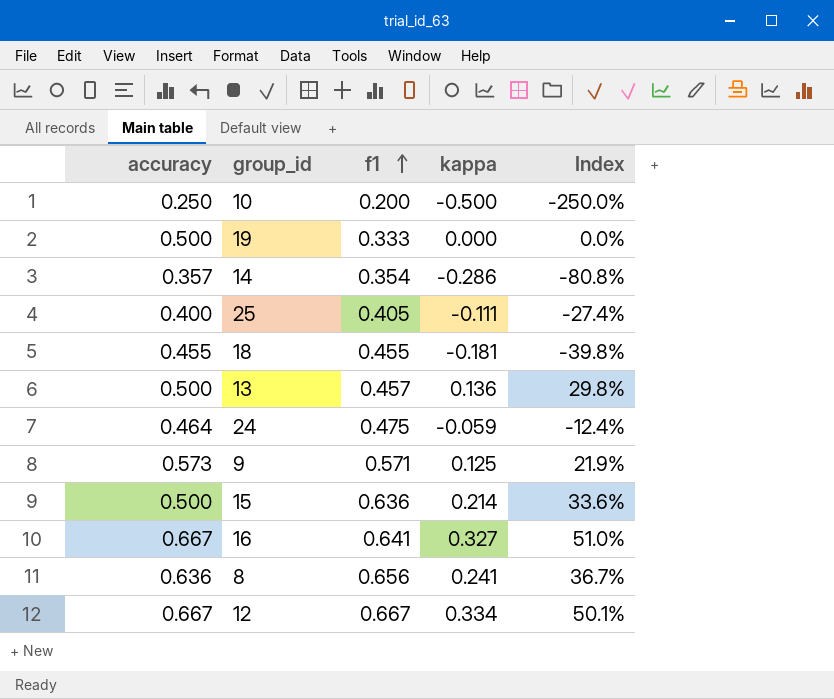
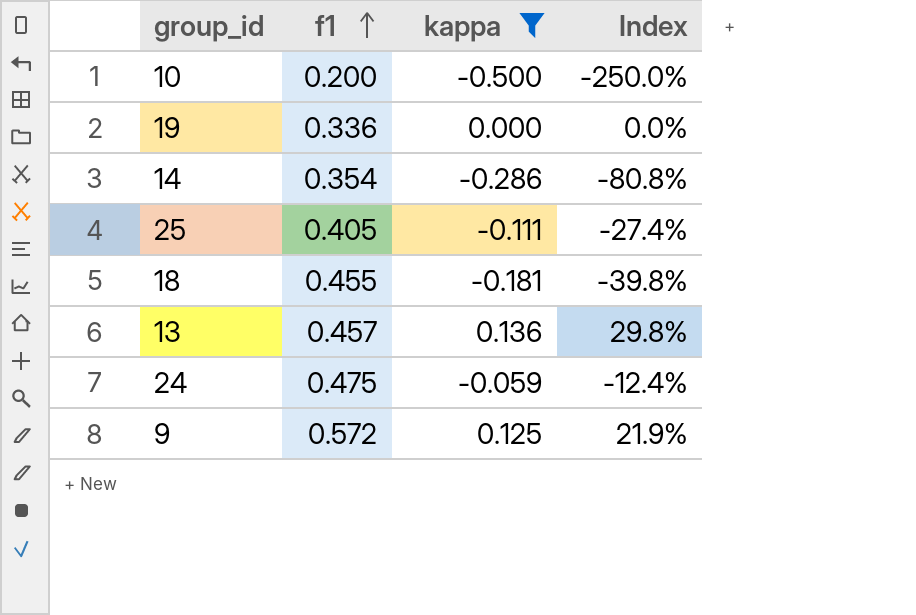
filter: none -> kappa <= 0.136
column accuracy | position: 1 -> none
19 | f1: 0.333 -> 0.336
9 | f1: 0.571 -> 0.572

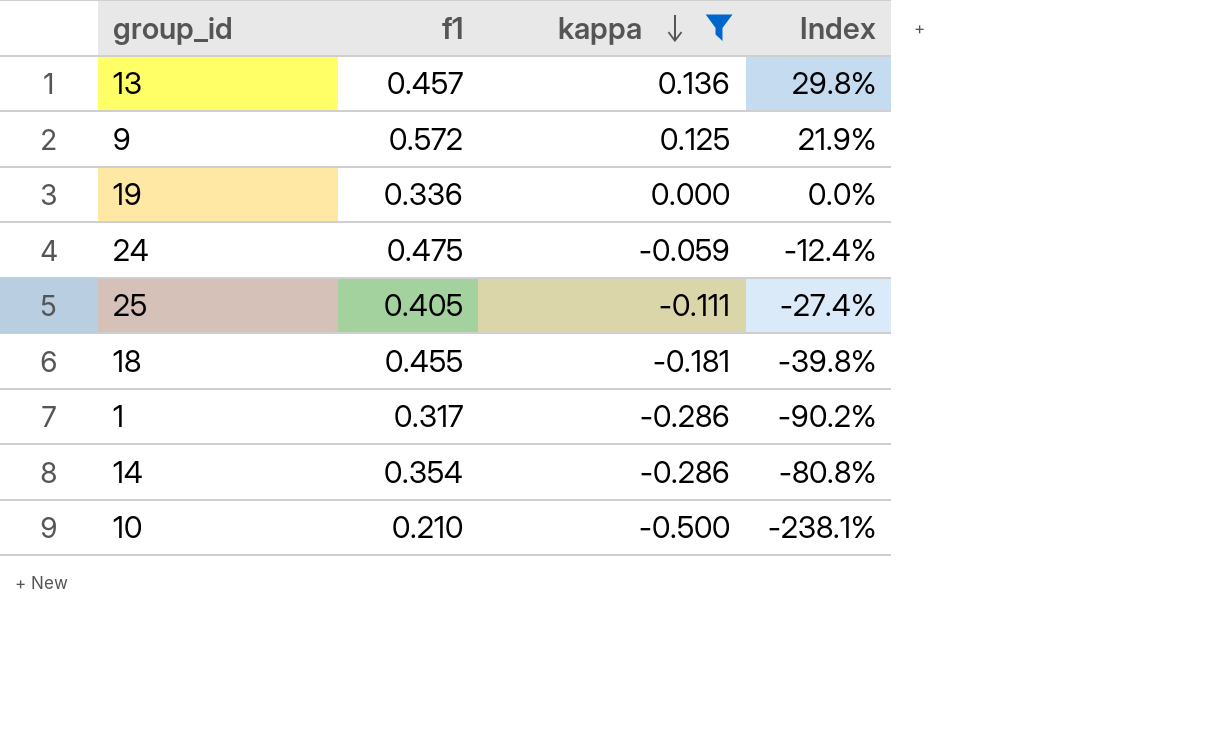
row order: f1 ascending -> kappa descending
row 1: none -> 0.317 | -0.286 | -90.2%
10 | f1: 0.200 -> 0.210
10 | Index: -250.0% -> -238.1%

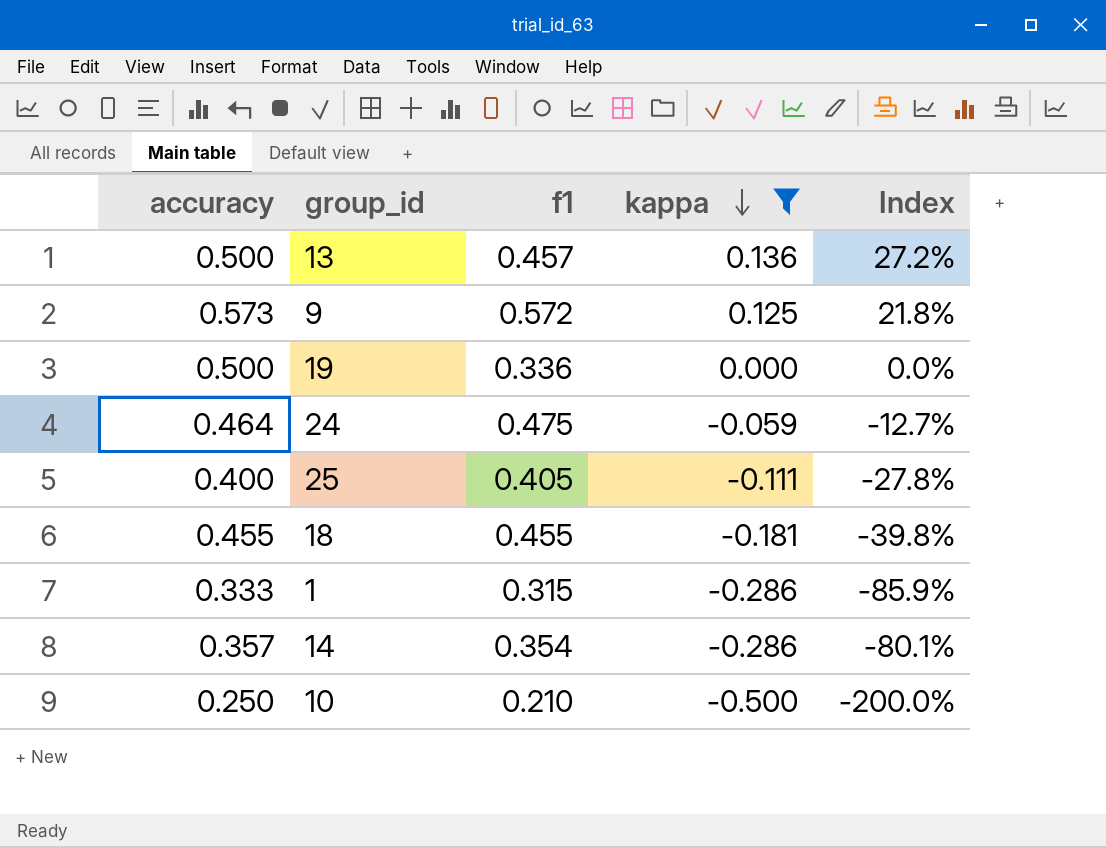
column accuracy | position: none -> 1
column Index | formula: [kappa] / [f1] -> [kappa] / [accuracy]
1 | f1: 0.317 -> 0.315

